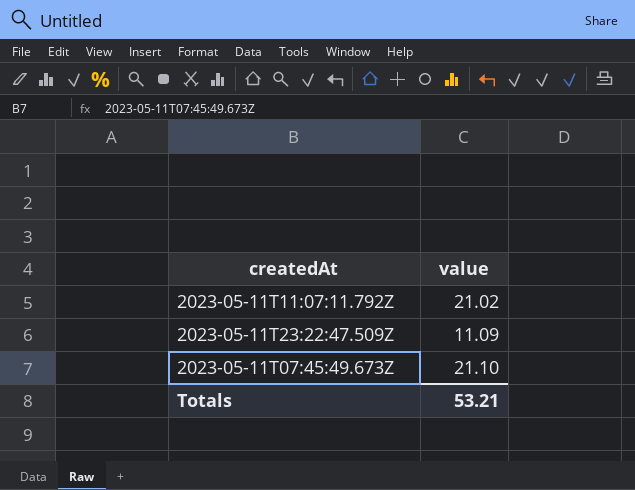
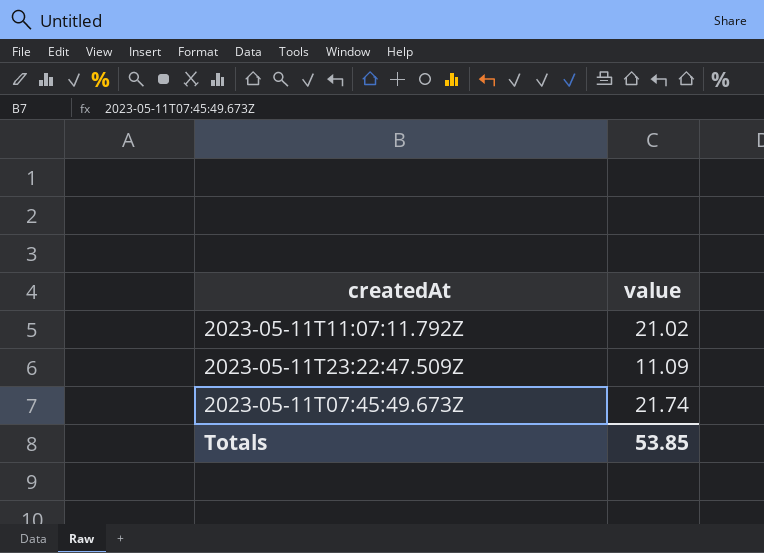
2023-05-11T07:45:49.673Z | value: 21.10 -> 21.74
Totals | value: 53.21 -> 53.85

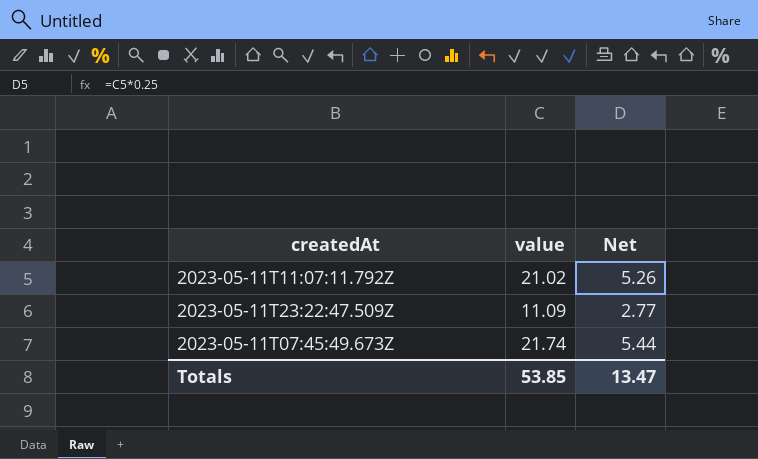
column Net | formula: none -> [value] * 0.25

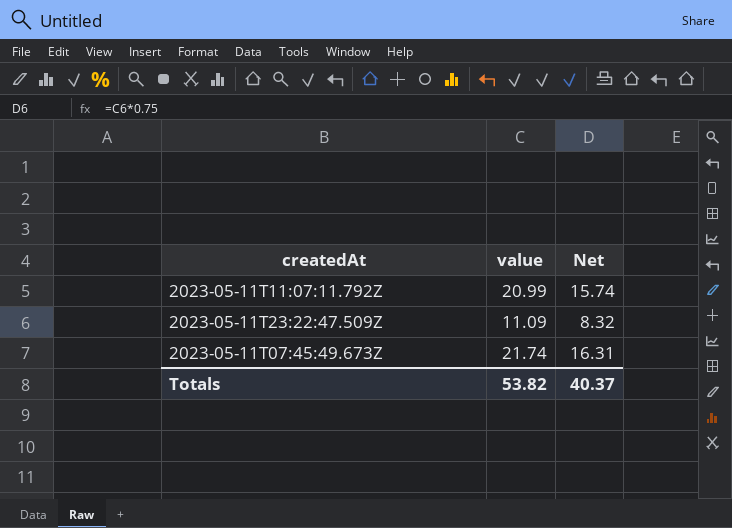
column Net | formula: [value] * 0.25 -> [value] * 0.75
2023-05-11T11:07:11.792Z | value: 21.02 -> 20.99
Totals | value: 53.85 -> 53.82
Totals | Net: 13.47 -> 40.37

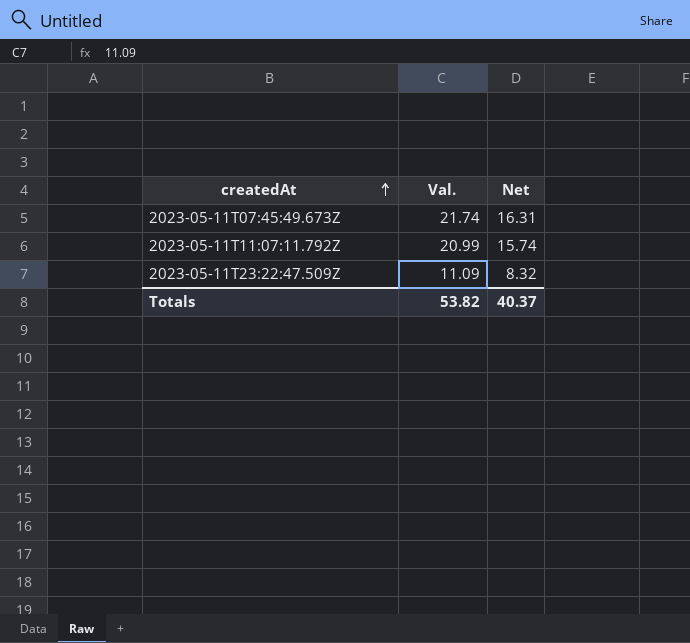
row order: none -> createdAt ascending
column name: value -> Val.

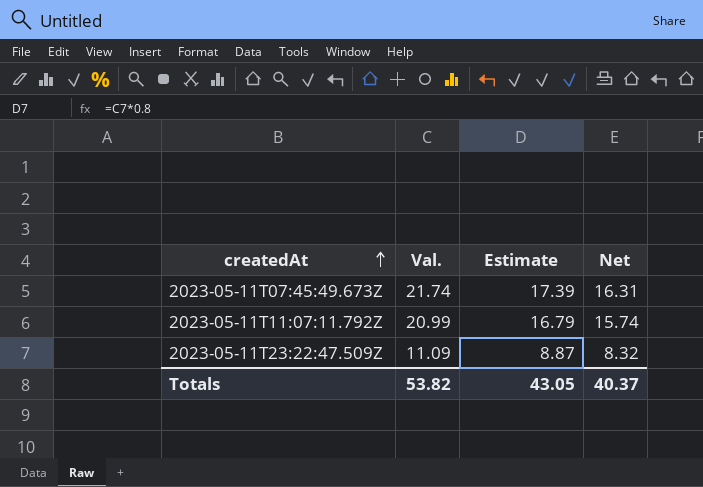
column Estimate | formula: none -> [Val.] * 0.8

